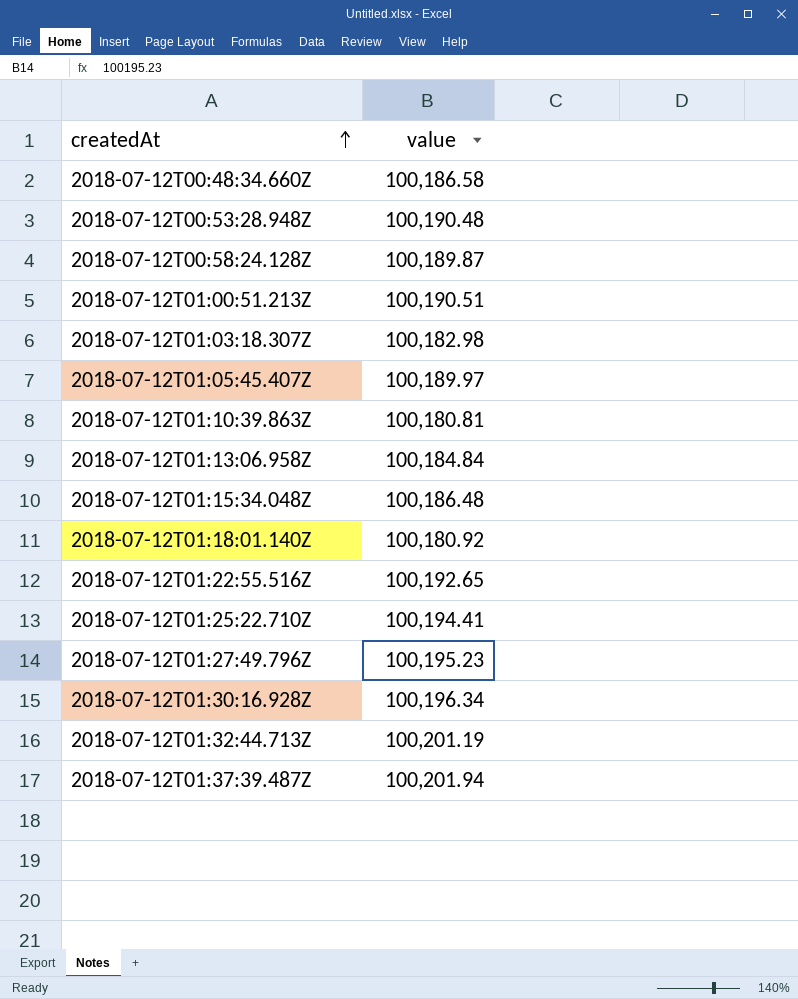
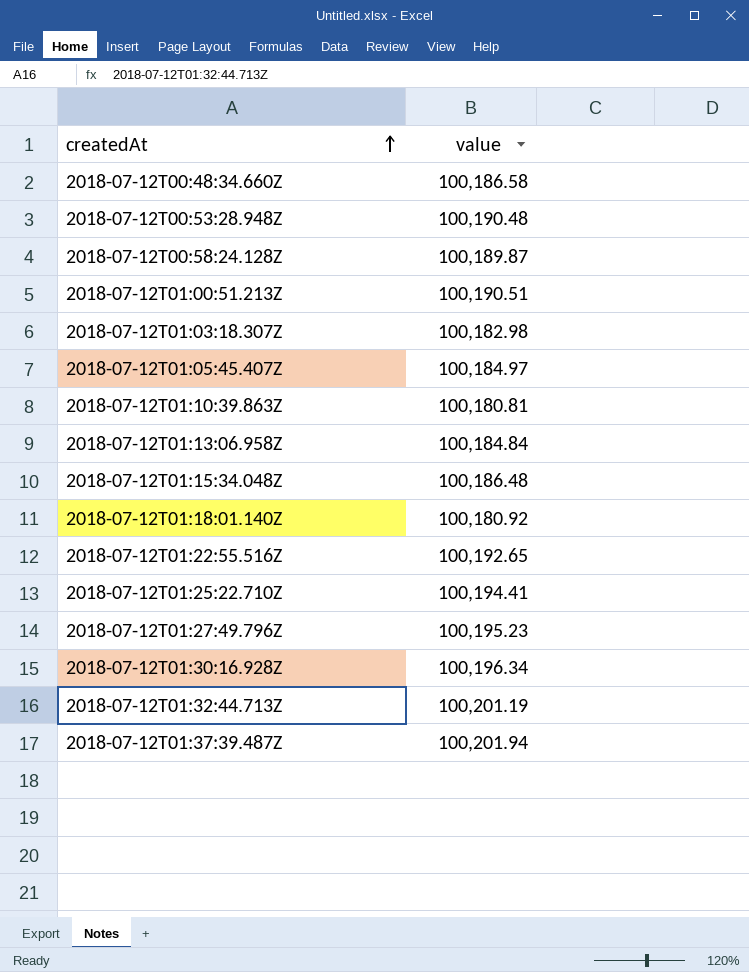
2018-07-12T01:05:45.407Z | value: 100,189.97 -> 100,184.97

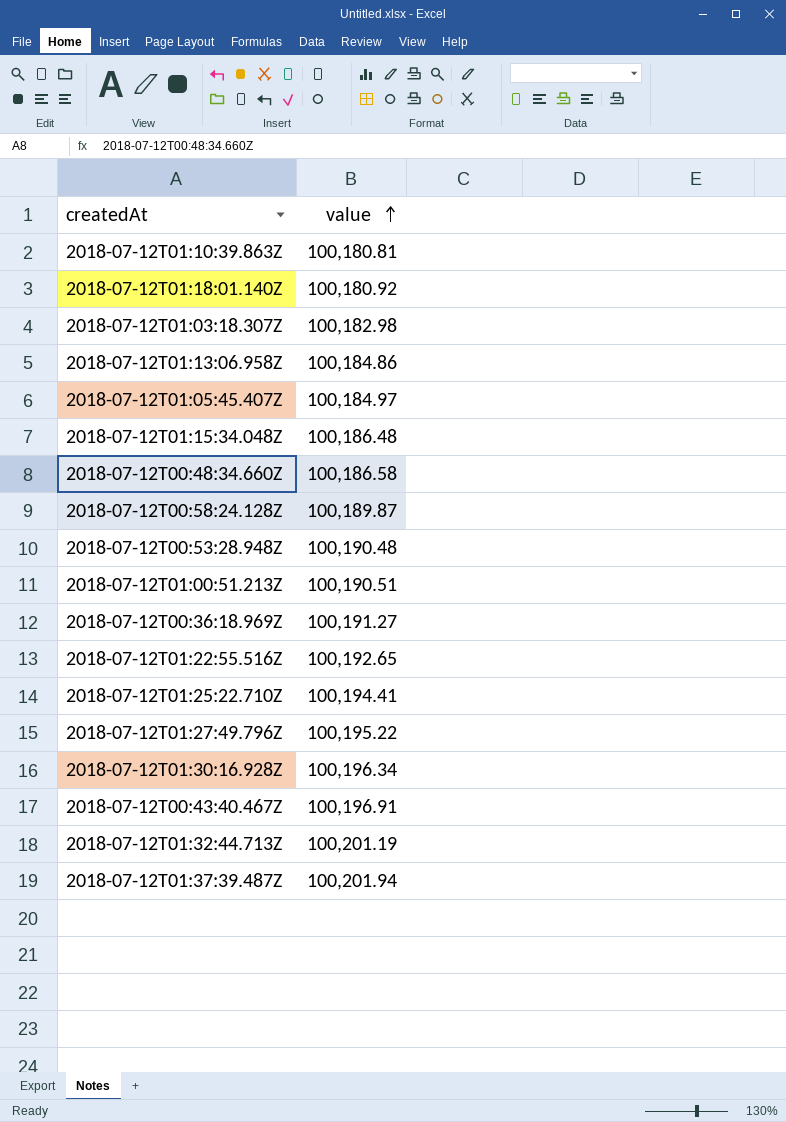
row order: createdAt ascending -> value ascending
2018-07-12T01:13:06.958Z | value: 100,184.84 -> 100,184.86
row 2018-07-12T00:36:18.969Z: none -> 100,191.27
2018-07-12T01:27:49.796Z | value: 100,195.23 -> 100,195.22
row 2018-07-12T00:43:40.467Z: none -> 100,196.91

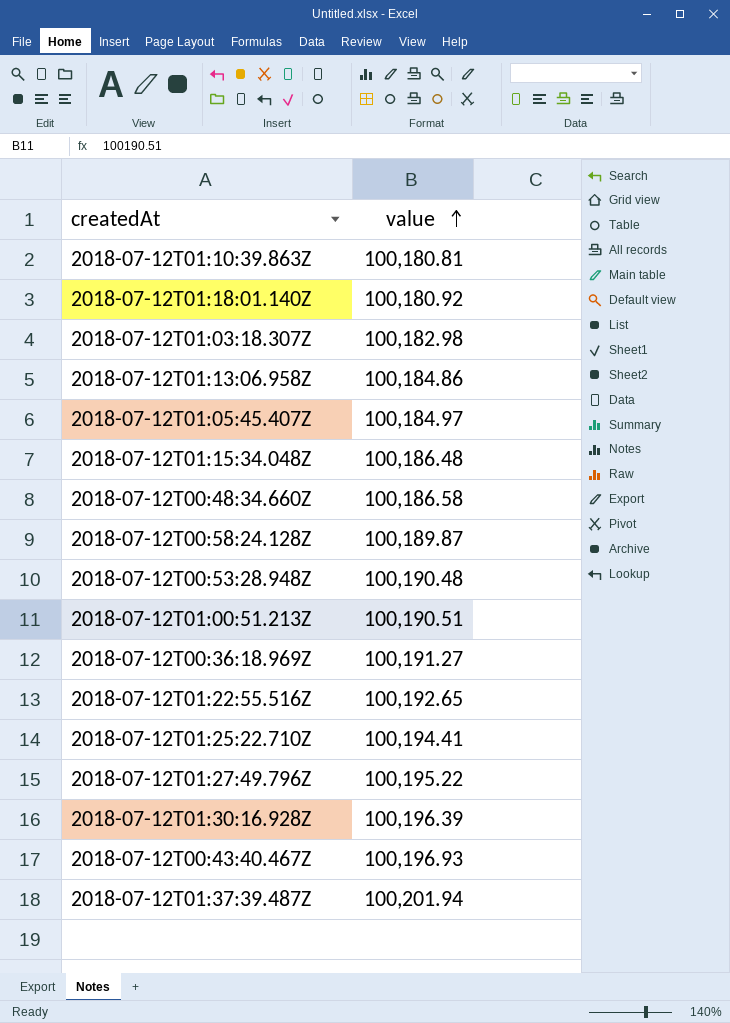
row 2018-07-12T01:32:44.713Z: 100,201.19 -> none
2018-07-12T01:30:16.928Z | value: 100,196.34 -> 100,196.39
2018-07-12T00:43:40.467Z | value: 100,196.91 -> 100,196.93

